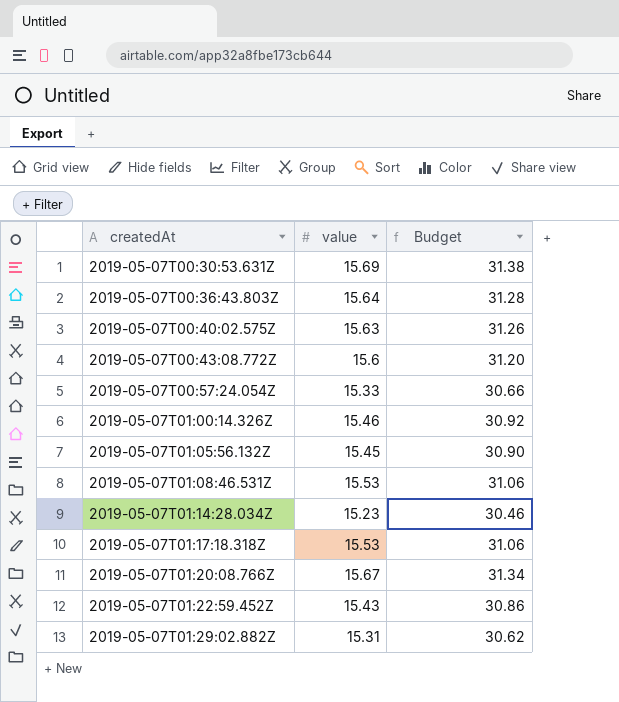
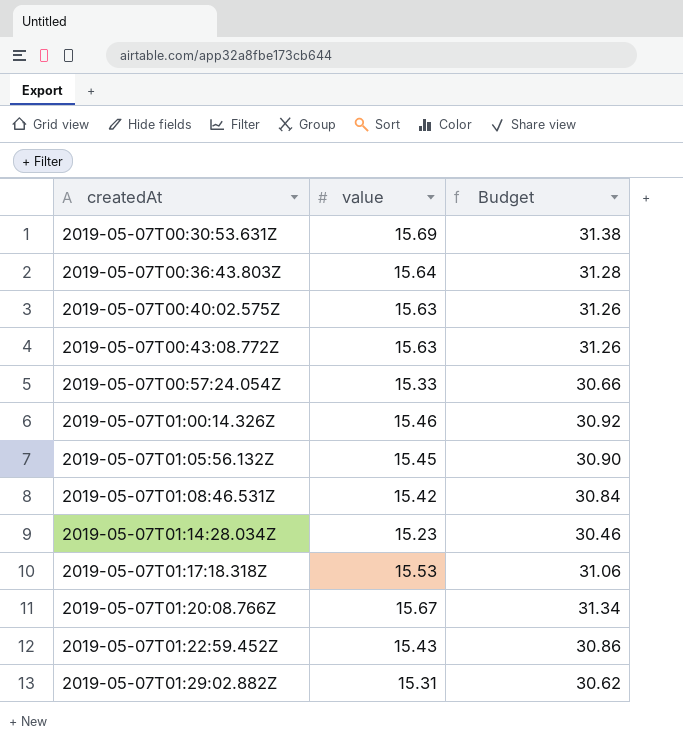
2019-05-07T00:43:08.772Z | value: 15.6 -> 15.63
2019-05-07T00:43:08.772Z | Budget: 31.20 -> 31.26
2019-05-07T01:08:46.531Z | value: 15.53 -> 15.42
2019-05-07T01:08:46.531Z | Budget: 31.06 -> 30.84

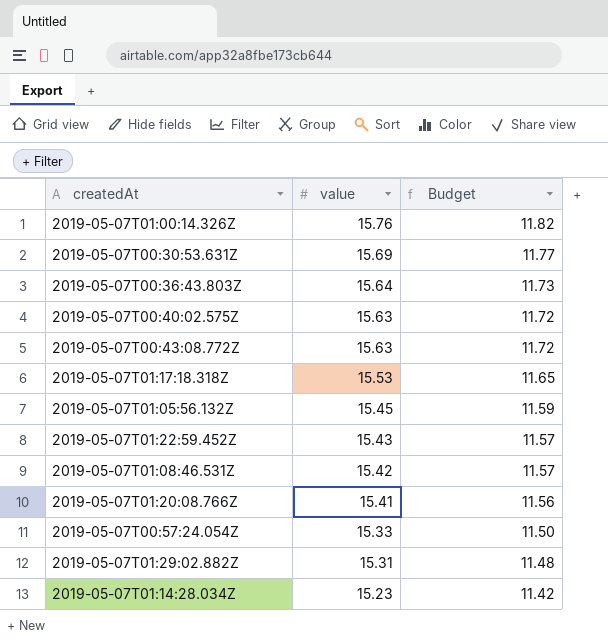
row order: createdAt ascending -> value descending
column Budget | formula: [value] * 2 -> [value] * 0.75
2019-05-07T01:00:14.326Z | value: 15.46 -> 15.76
2019-05-07T01:20:08.766Z | value: 15.67 -> 15.41

